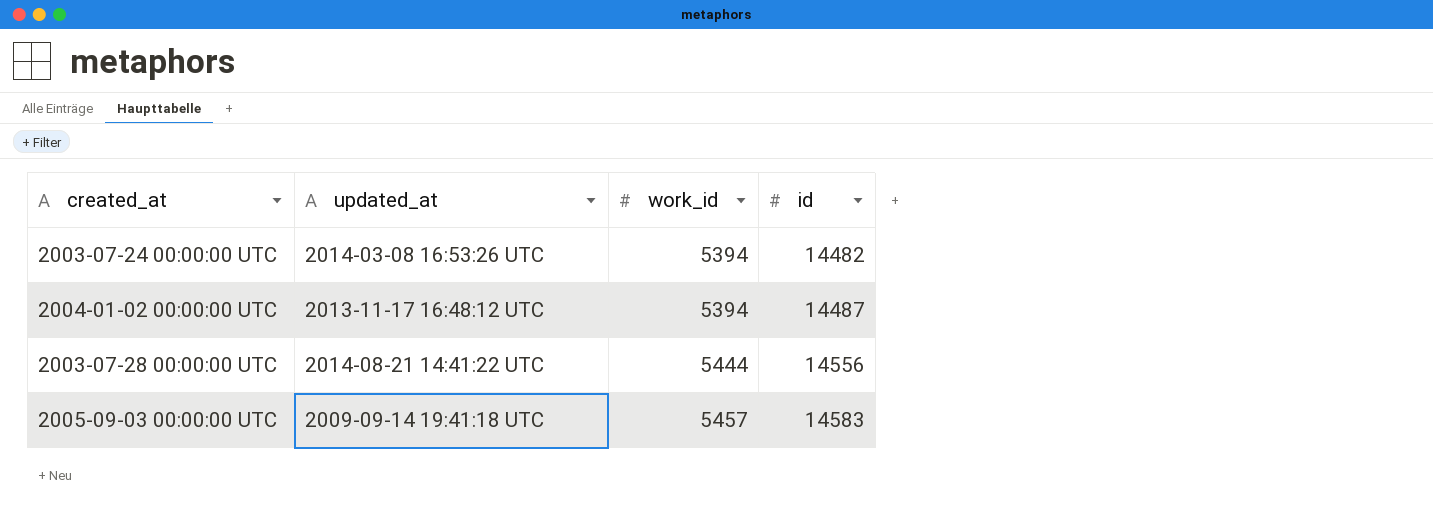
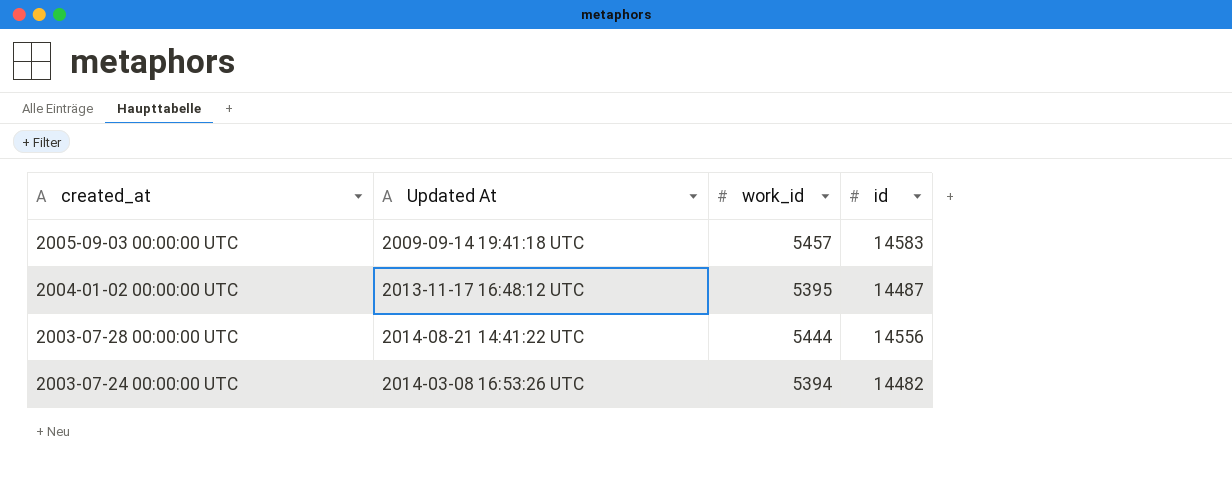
row order: work_id ascending -> created_at descending
column name: updated_at -> Updated At
2004-01-02 00:00:00 UTC | work_id: 5394 -> 5395

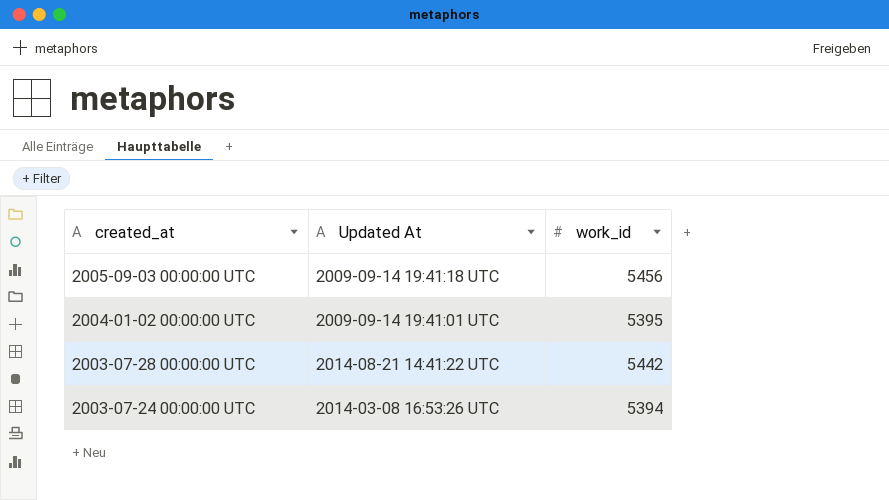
column id | position: 4 -> none
2005-09-03 00:00:00 UTC | work_id: 5457 -> 5456
2004-01-02 00:00:00 UTC | Updated At: 2013-11-17 16:48:12 UTC -> 2009-09-14 19:41:01 UTC
2003-07-28 00:00:00 UTC | work_id: 5444 -> 5442

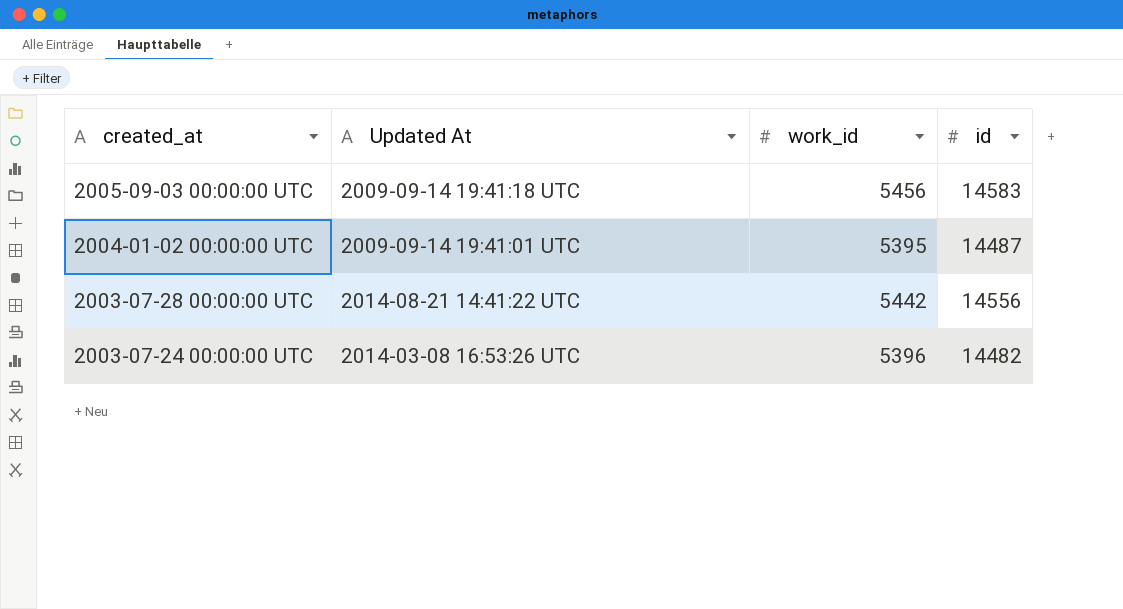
column id | position: none -> 4
2003-07-24 00:00:00 UTC | work_id: 5394 -> 5396

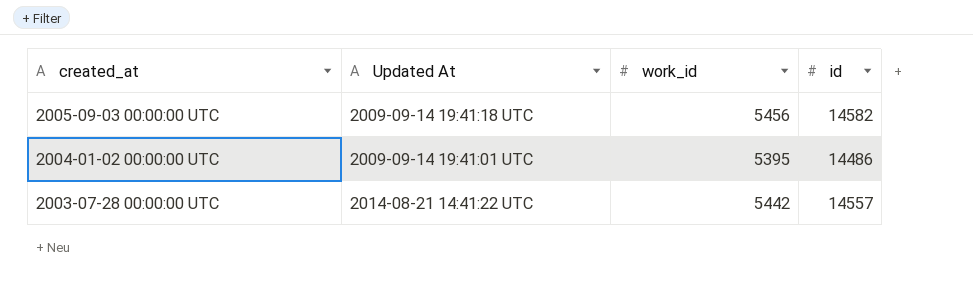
row 2003-07-24 00:00:00 UTC: 2014-03-08 16:53:26 UTC | 5396 | 14482 -> none
2005-09-03 00:00:00 UTC | id: 14583 -> 14582
2004-01-02 00:00:00 UTC | id: 14487 -> 14486
2003-07-28 00:00:00 UTC | id: 14556 -> 14557

